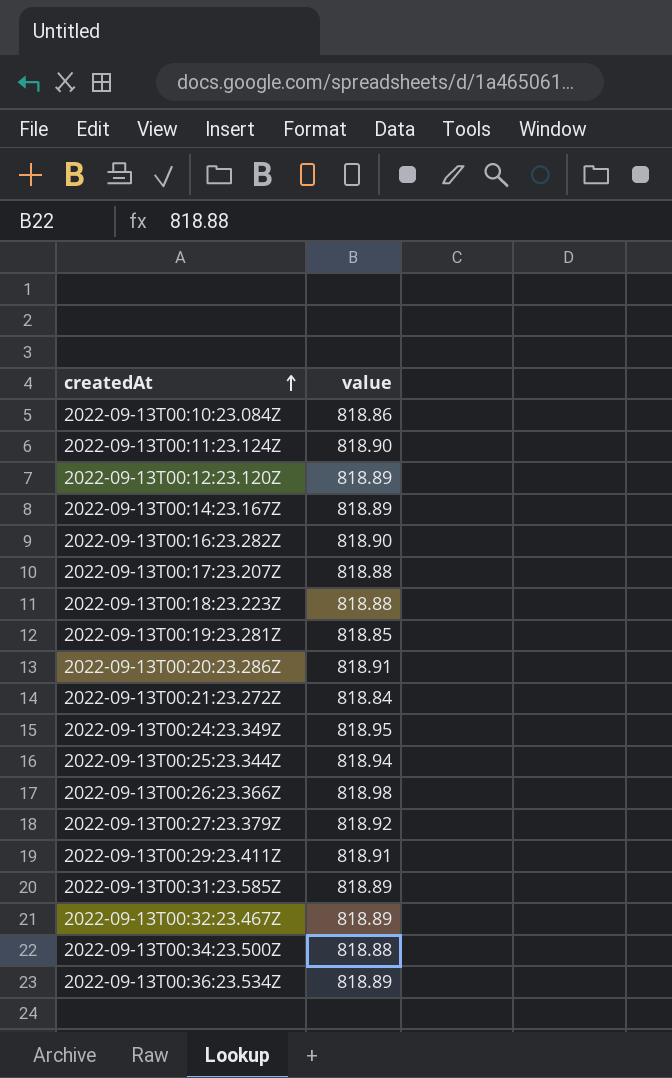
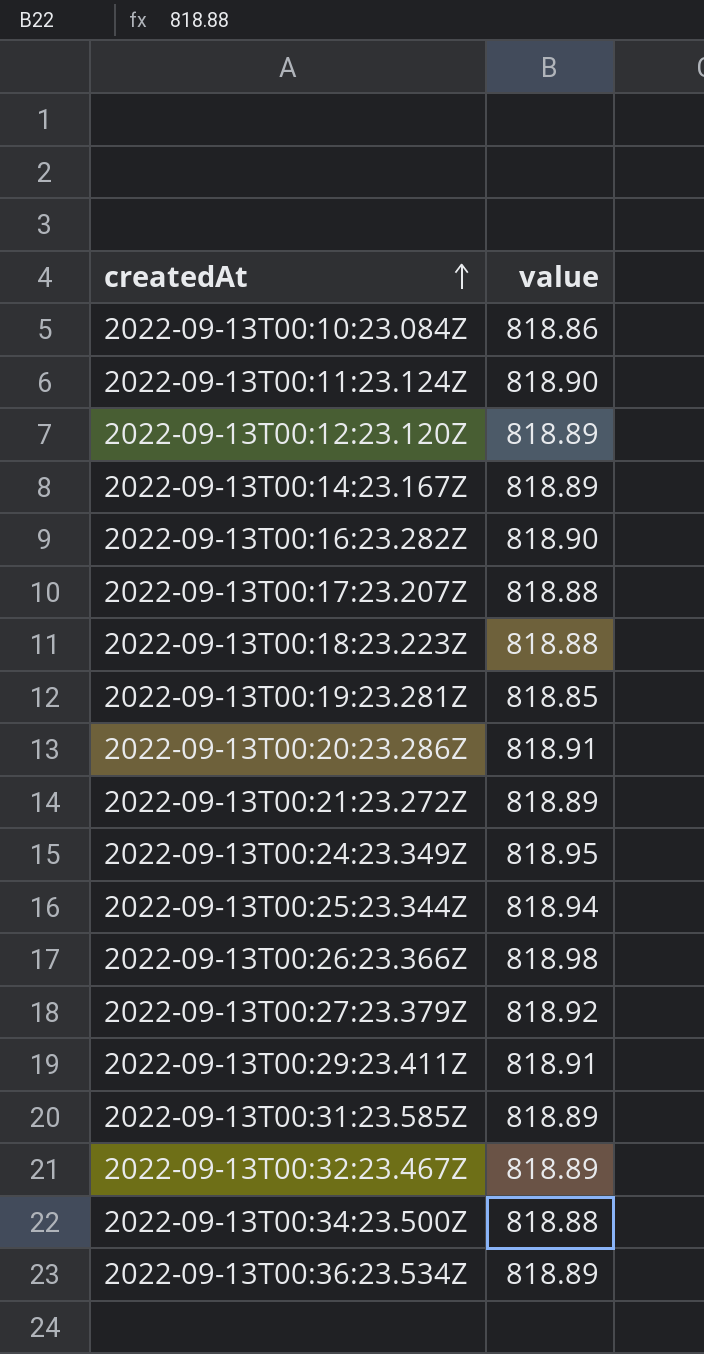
2022-09-13T00:21:23.272Z | value: 818.84 -> 818.89

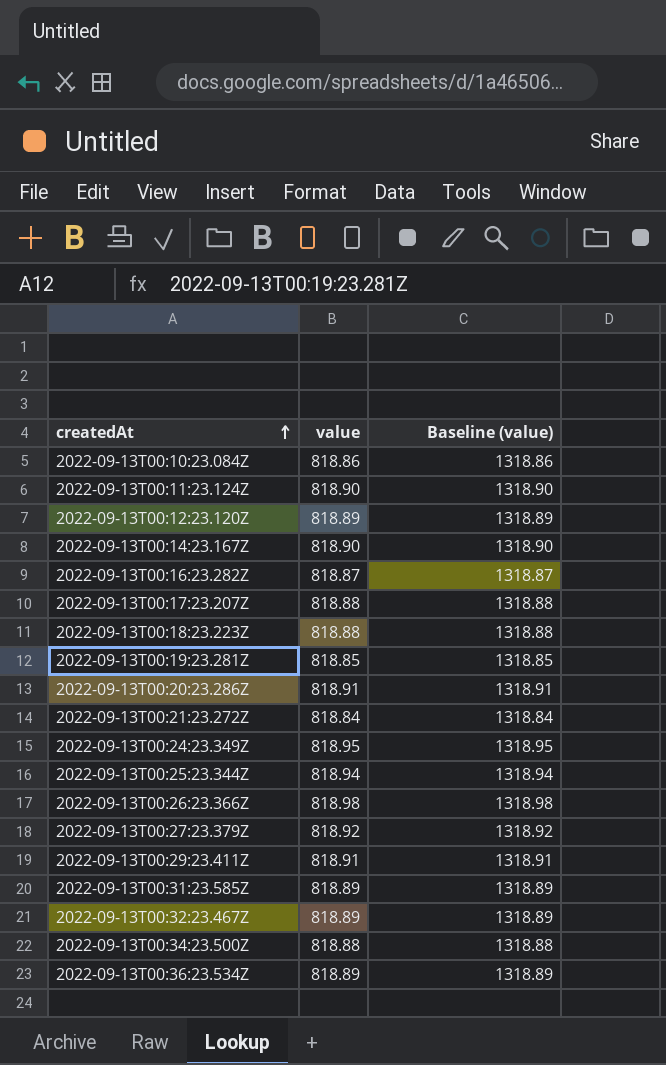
column Baseline (value) | formula: none -> [value] + 500
2022-09-13T00:14:23.167Z | value: 818.89 -> 818.90
2022-09-13T00:16:23.282Z | value: 818.90 -> 818.87
2022-09-13T00:21:23.272Z | value: 818.89 -> 818.84

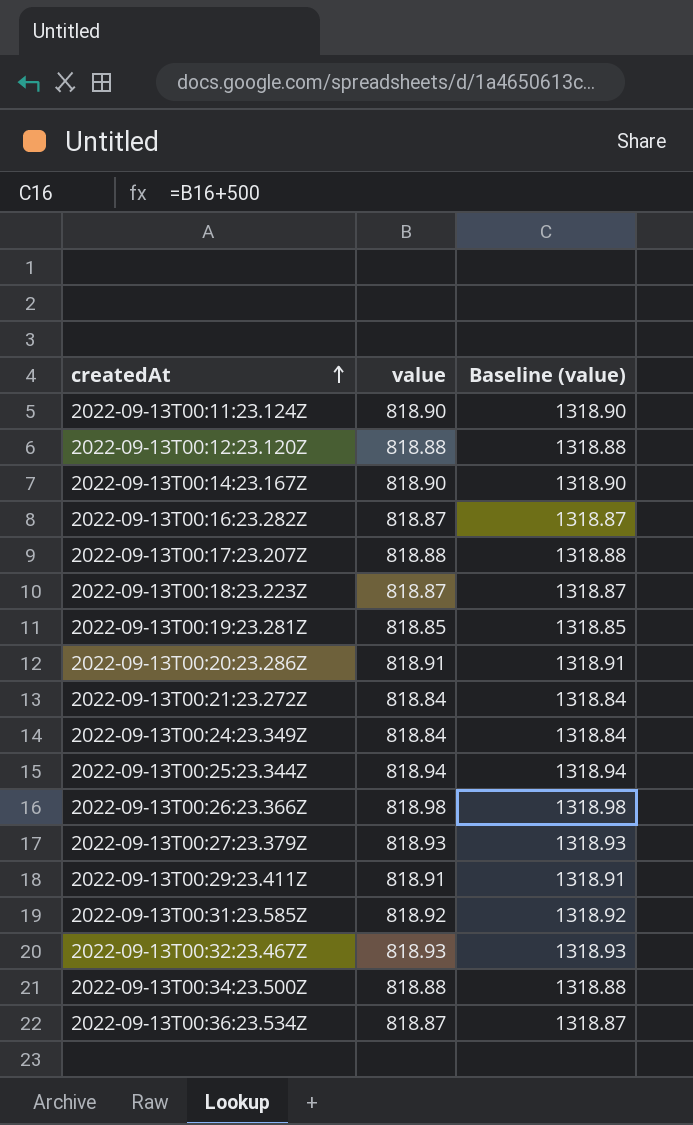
row 2022-09-13T00:10:23.084Z: 818.86 | 1318.86 -> none
2022-09-13T00:12:23.120Z | value: 818.89 -> 818.88
2022-09-13T00:12:23.120Z | Baseline (value): 1318.89 -> 1318.88
2022-09-13T00:18:23.223Z | value: 818.88 -> 818.87
2022-09-13T00:18:23.223Z | Baseline (value): 1318.88 -> 1318.87
2022-09-13T00:24:23.349Z | value: 818.95 -> 818.84
2022-09-13T00:24:23.349Z | Baseline (value): 1318.95 -> 1318.84
2022-09-13T00:27:23.379Z | value: 818.92 -> 818.93
2022-09-13T00:27:23.379Z | Baseline (value): 1318.92 -> 1318.93
2022-09-13T00:31:23.585Z | value: 818.89 -> 818.92
2022-09-13T00:31:23.585Z | Baseline (value): 1318.89 -> 1318.92
2022-09-13T00:32:23.467Z | value: 818.89 -> 818.93
2022-09-13T00:32:23.467Z | Baseline (value): 1318.89 -> 1318.93
2022-09-13T00:36:23.534Z | value: 818.89 -> 818.87
2022-09-13T00:36:23.534Z | Baseline (value): 1318.89 -> 1318.87

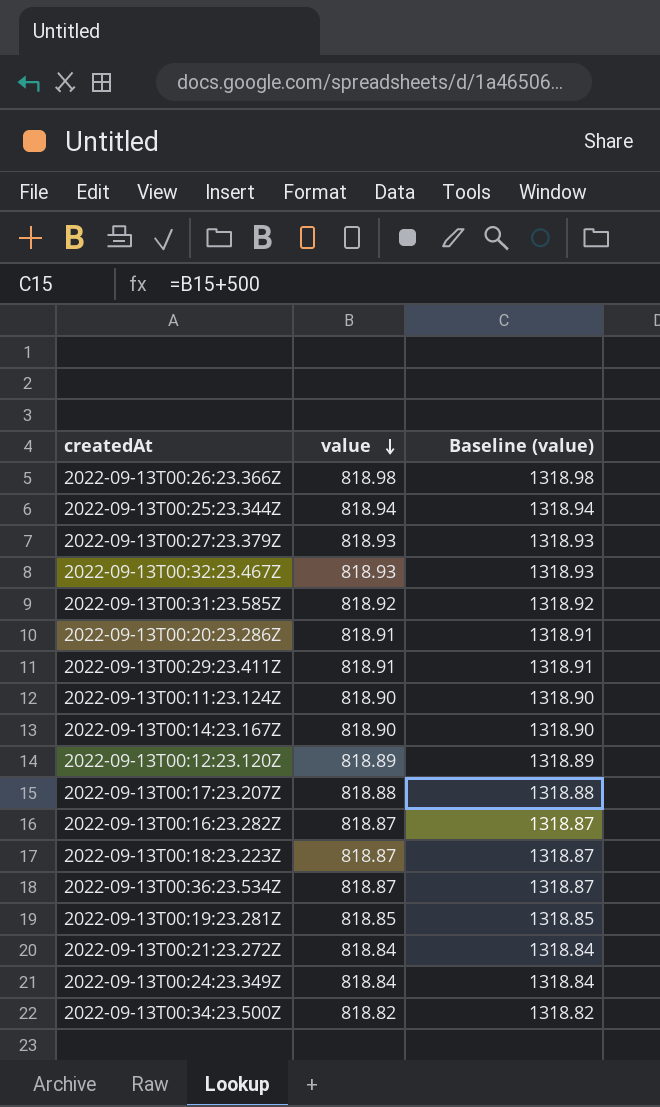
row order: createdAt ascending -> value descending
2022-09-13T00:12:23.120Z | value: 818.88 -> 818.89
2022-09-13T00:12:23.120Z | Baseline (value): 1318.88 -> 1318.89
2022-09-13T00:34:23.500Z | value: 818.88 -> 818.82
2022-09-13T00:34:23.500Z | Baseline (value): 1318.88 -> 1318.82

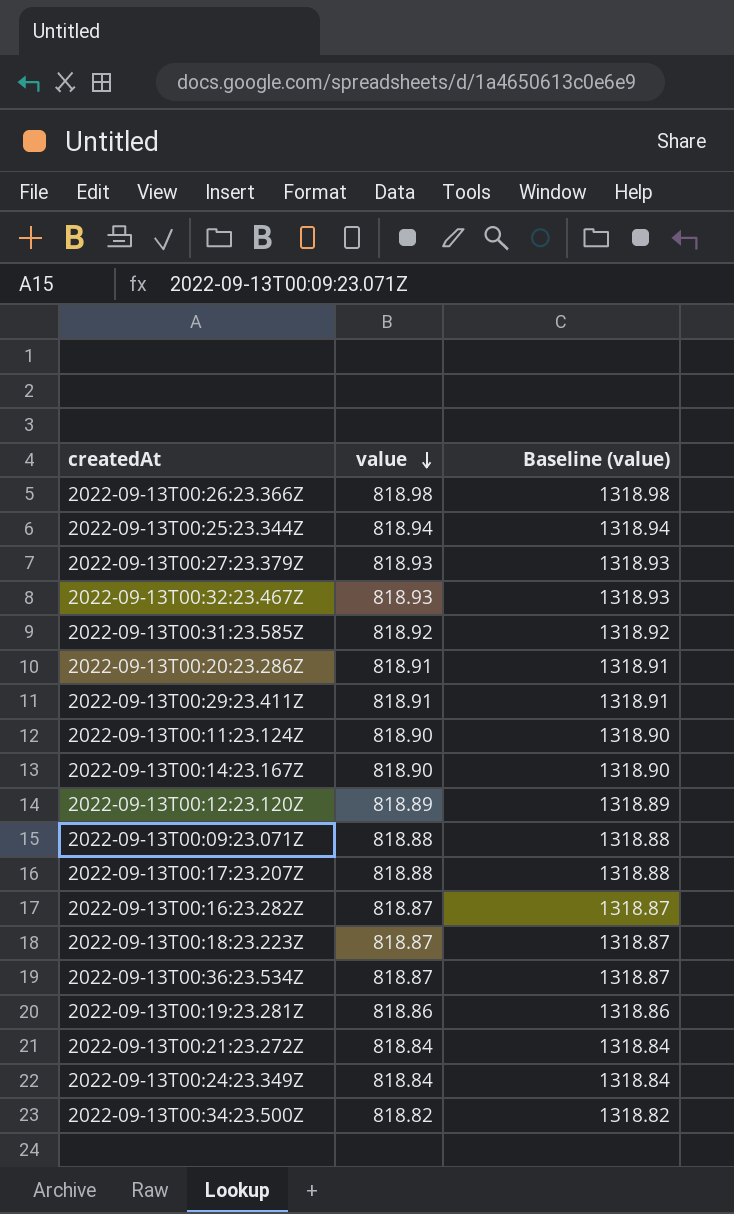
row 2022-09-13T00:09:23.071Z: none -> 818.88 | 1318.88
2022-09-13T00:19:23.281Z | value: 818.85 -> 818.86
2022-09-13T00:19:23.281Z | Baseline (value): 1318.85 -> 1318.86

